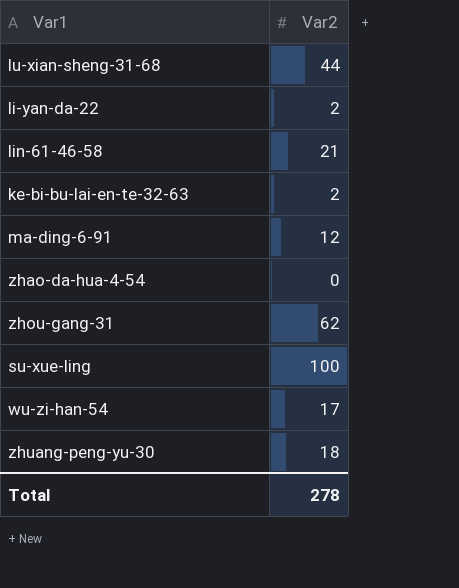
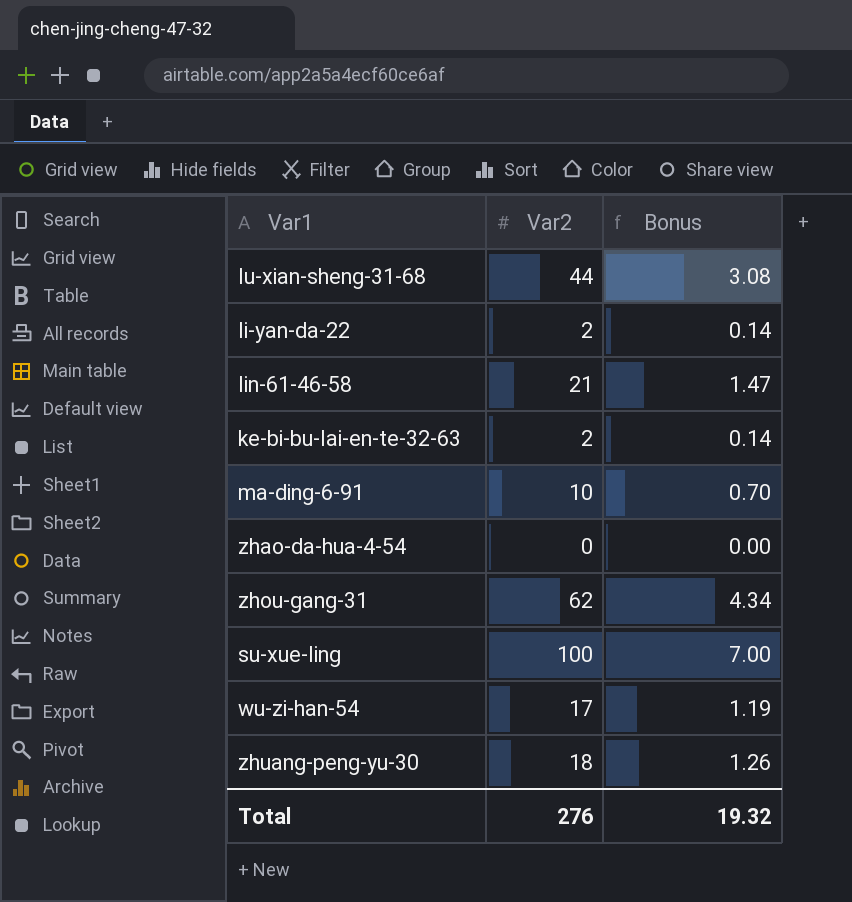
column Bonus | formula: none -> [Var2] * 0.07
ma-ding-6-91 | Var2: 12 -> 10
Total | Var2: 278 -> 276

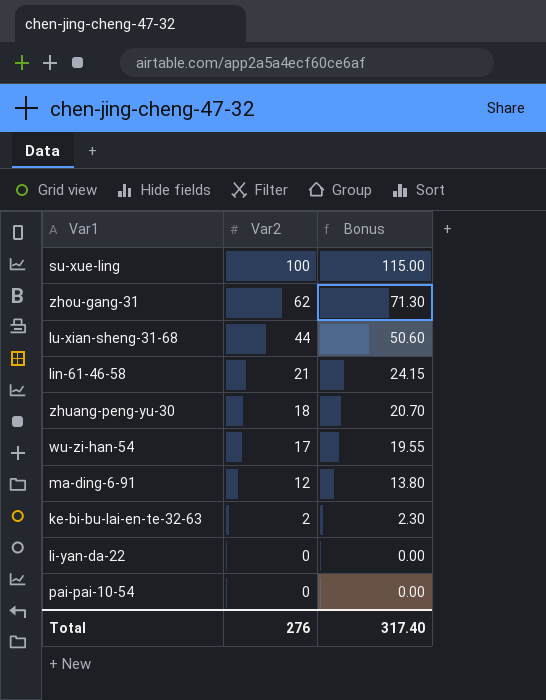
row order: none -> Var2 descending
column Bonus | formula: [Var2] * 0.07 -> [Var2] * 1.15
row zhao-da-hua-4-54: 0 | 0.00 -> none
ma-ding-6-91 | Var2: 10 -> 12
li-yan-da-22 | Var2: 2 -> 0
row pai-pai-10-54: none -> 0 | 0.00
Total | Bonus: 19.32 -> 317.40

